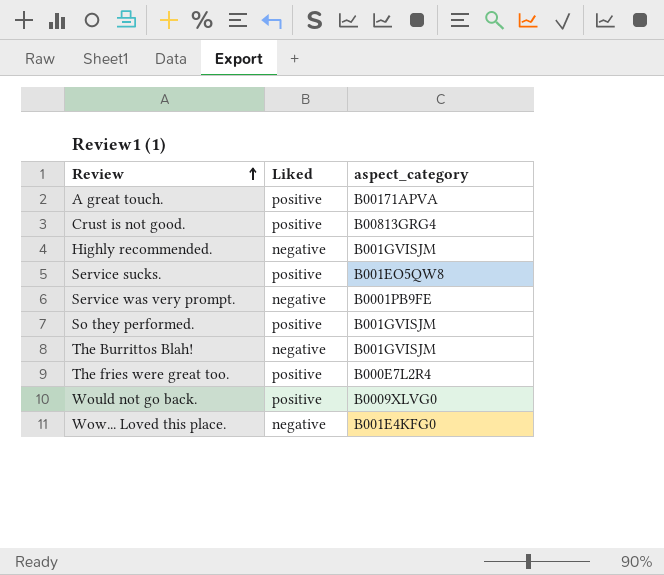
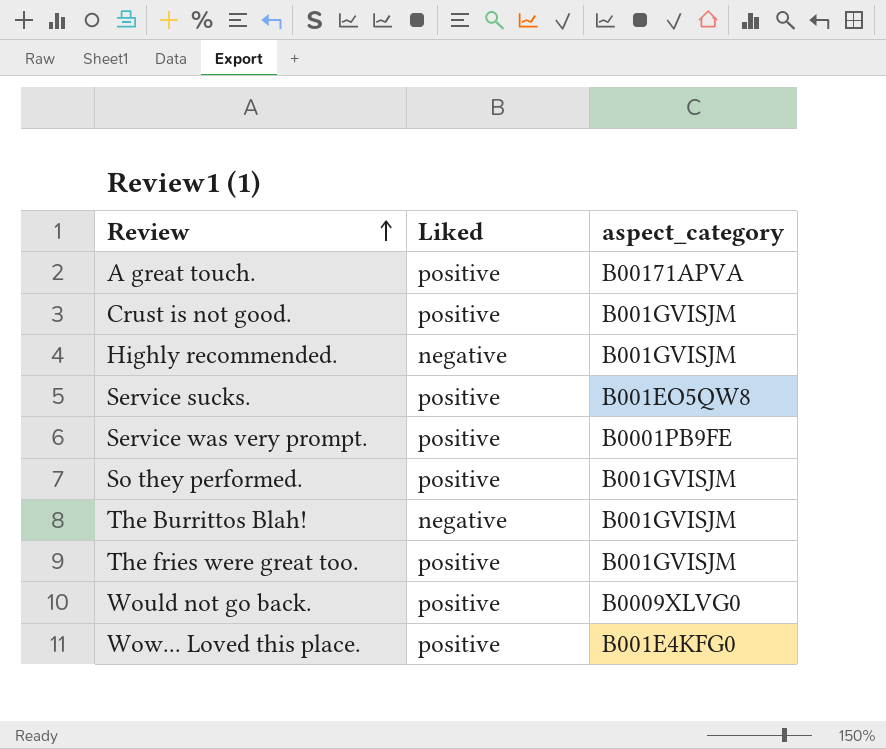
Crust is not good. | aspect_category: B00813GRG4 -> B001GVISJM
Service was very prompt. | Liked: negative -> positive
The fries were great too. | aspect_category: B000E7L2R4 -> B001GVISJM
Wow... Loved this place. | Liked: negative -> positive

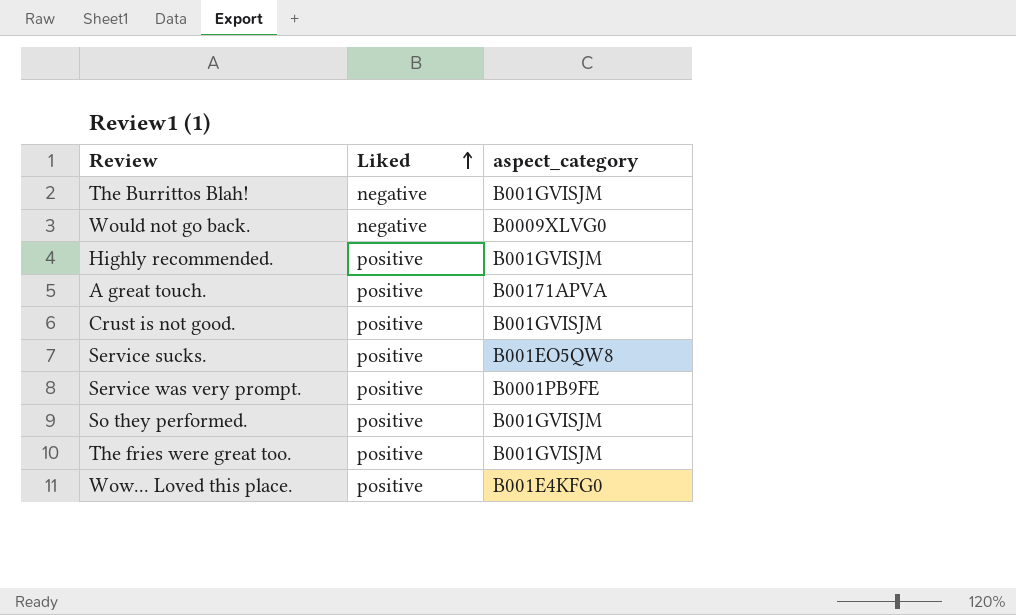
row order: Review ascending -> Liked ascending
Would not go back. | Liked: positive -> negative
Highly recommended. | Liked: negative -> positive

